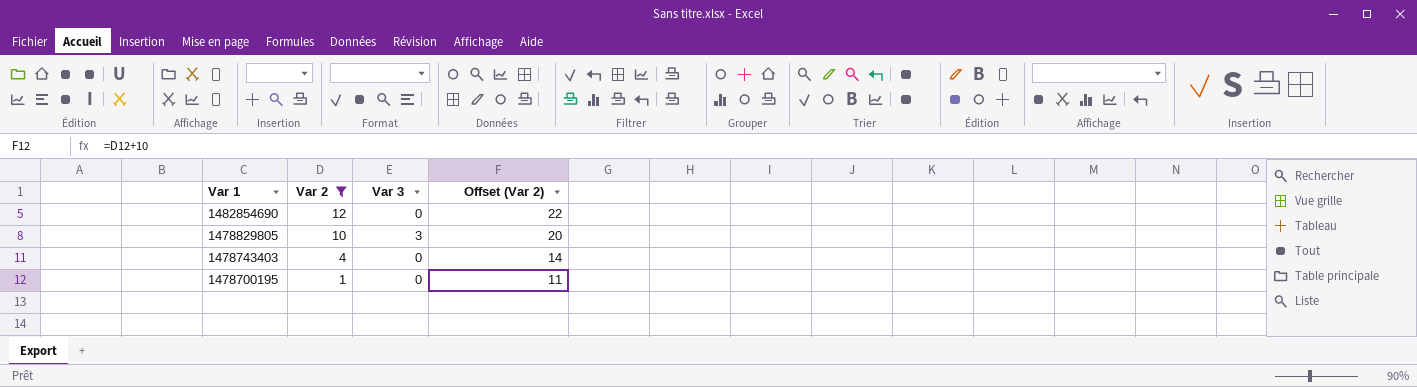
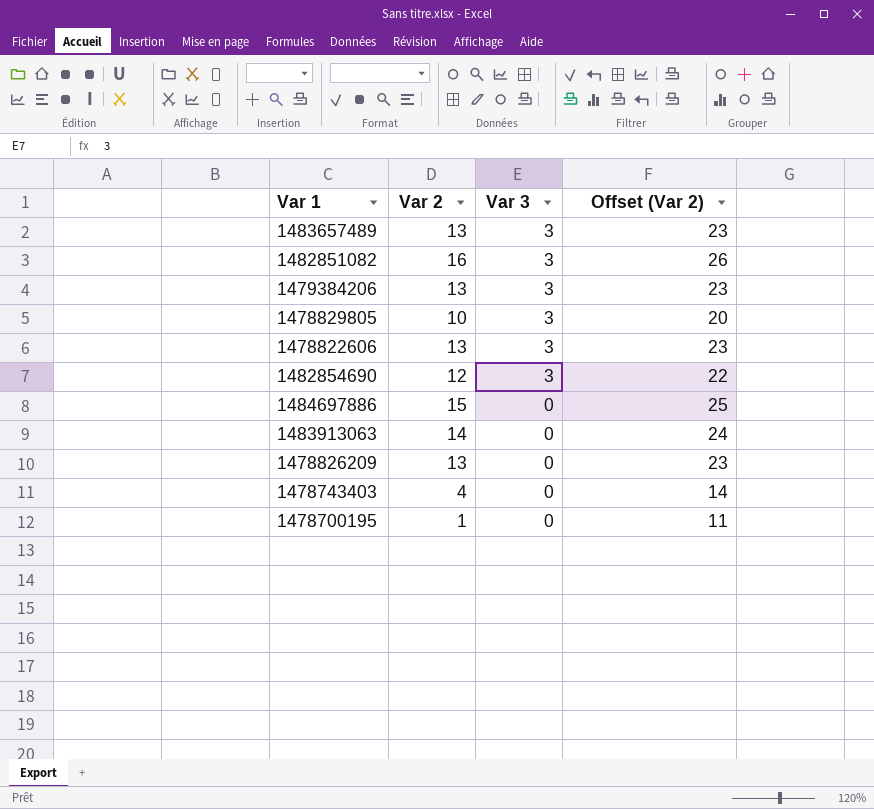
filter: Var 2 <= 12 -> none
row order: Var 1 descending -> Var 3 descending
1482854690 | Var 3: 0 -> 3

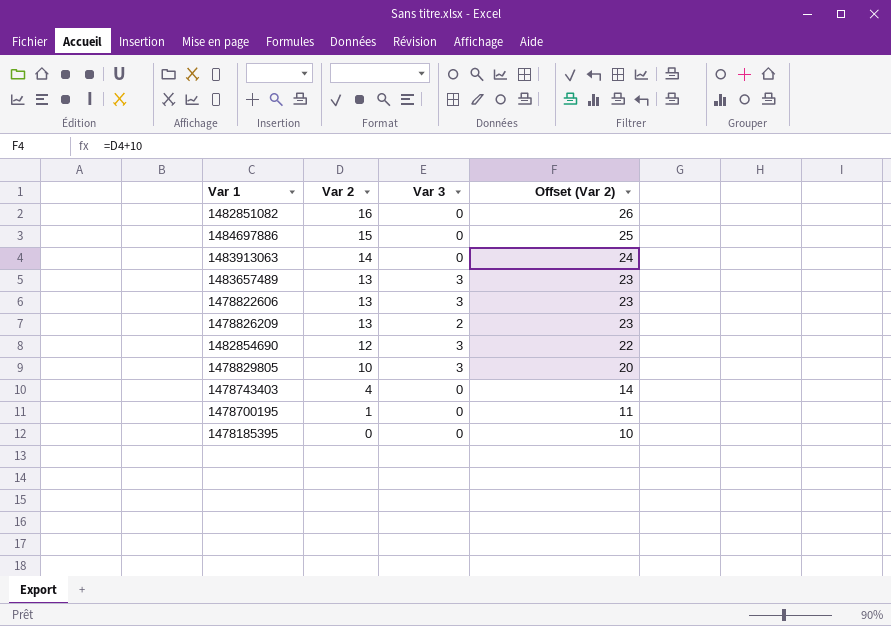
row order: Var 3 descending -> Var 2 descending
row 1479384206: 13 | 3 | 23 -> none
1482851082 | Var 3: 3 -> 0
1478826209 | Var 3: 0 -> 2
row 1478185395: none -> 0 | 0 | 10

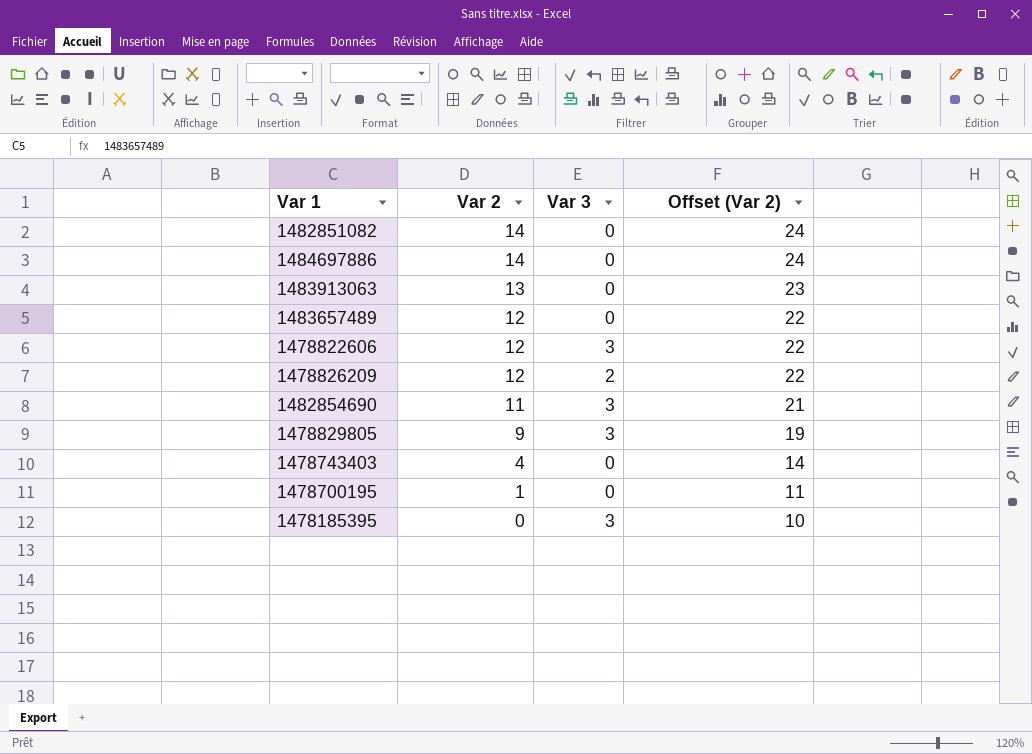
1482851082 | Var 2: 16 -> 14
1482851082 | Offset (Var 2): 26 -> 24
1484697886 | Var 2: 15 -> 14
1484697886 | Offset (Var 2): 25 -> 24
1483913063 | Var 2: 14 -> 13
1483913063 | Offset (Var 2): 24 -> 23
1483657489 | Var 2: 13 -> 12
1483657489 | Var 3: 3 -> 0
1483657489 | Offset (Var 2): 23 -> 22
1478822606 | Var 2: 13 -> 12
1478822606 | Offset (Var 2): 23 -> 22
1478826209 | Var 2: 13 -> 12
1478826209 | Offset (Var 2): 23 -> 22
1482854690 | Var 2: 12 -> 11
1482854690 | Offset (Var 2): 22 -> 21
1478829805 | Var 2: 10 -> 9
1478829805 | Offset (Var 2): 20 -> 19
1478185395 | Var 3: 0 -> 3

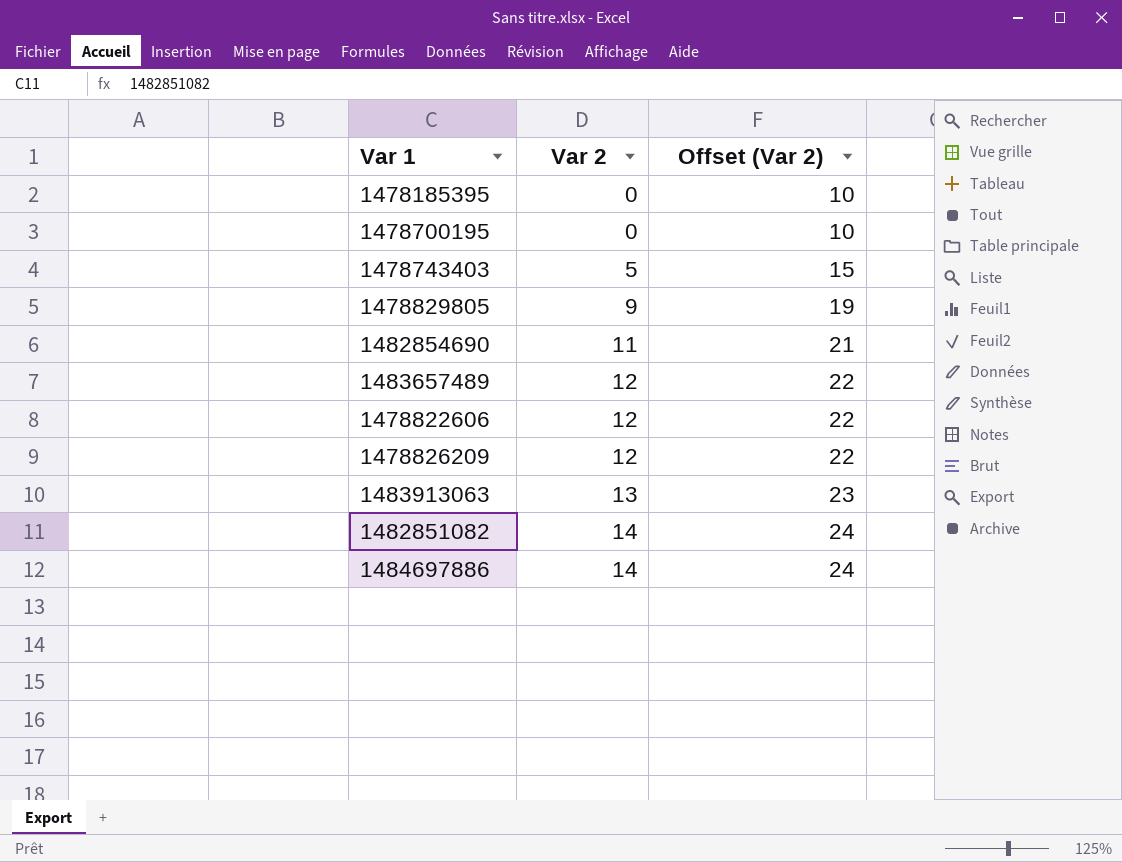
row order: Var 2 descending -> Var 2 ascending
column Var 3 | position: 3 -> none
1478700195 | Var 2: 1 -> 0
1478700195 | Offset (Var 2): 11 -> 10
1478743403 | Var 2: 4 -> 5
1478743403 | Offset (Var 2): 14 -> 15

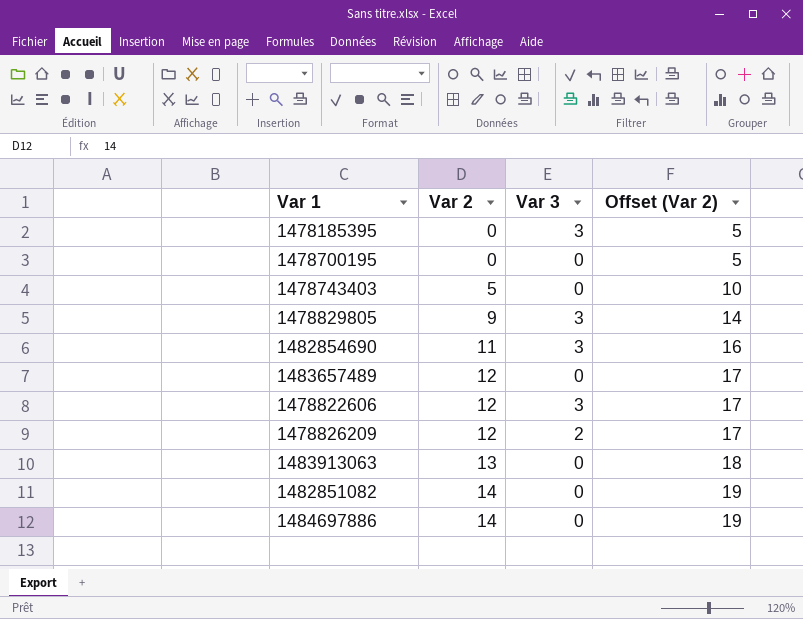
column Var 3 | position: none -> 3
column Offset (Var 2) | formula: [Var 2] + 10 -> [Var 2] + 5

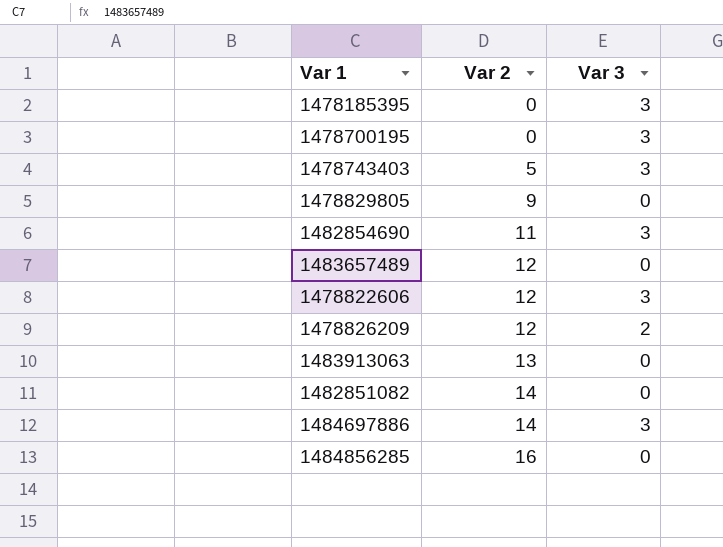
column Offset (Var 2) | formula: [Var 2] + 5 -> none
1478700195 | Var 3: 0 -> 3
1478743403 | Var 3: 0 -> 3
1478829805 | Var 3: 3 -> 0
1484697886 | Var 3: 0 -> 3
row 1484856285: none -> 16 | 0

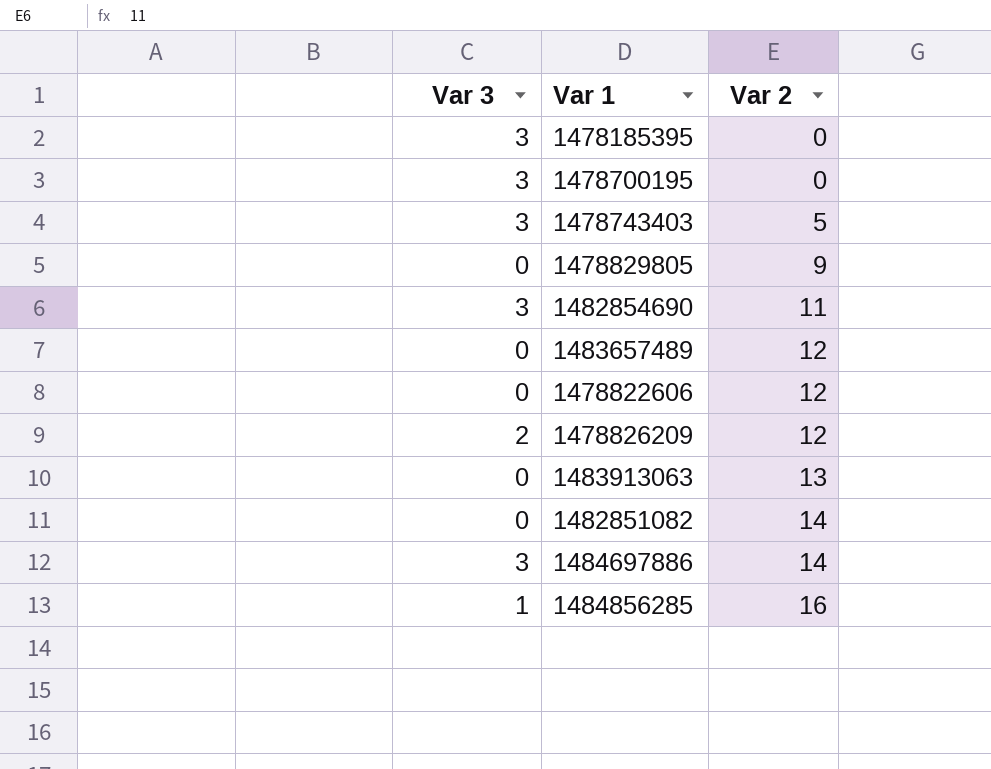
column Var 3 | position: 3 -> 1
1478822606 | Var 3: 3 -> 0
1484856285 | Var 3: 0 -> 1

